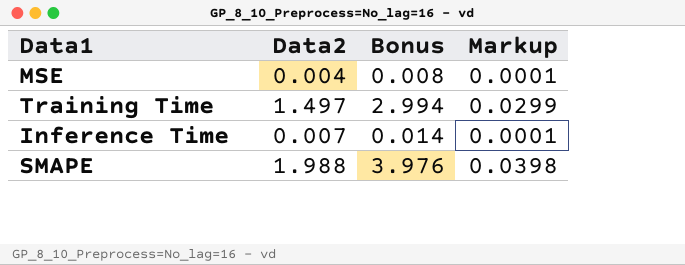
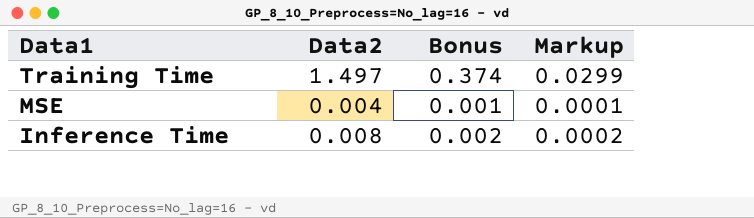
row order: none -> Data1 descending
column Bonus | formula: [Data2] * 2 -> [Data2] * 0.25
row SMAPE: 1.988 | 3.976 | 0.0398 -> none
Inference Time | Data2: 0.007 -> 0.008
Inference Time | Markup: 0.0001 -> 0.0002

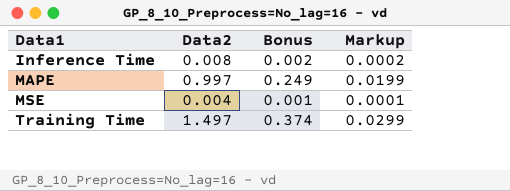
row order: Data1 descending -> Data1 ascending
row MAPE: none -> 0.997 | 0.249 | 0.0199

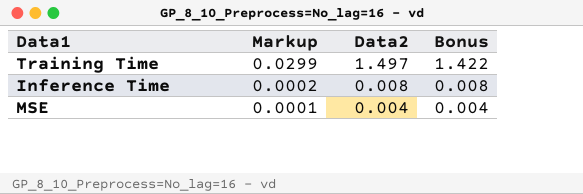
row order: Data1 ascending -> Markup descending
column Markup | position: 4 -> 2
column Bonus | formula: [Data2] * 0.25 -> [Data2] * 0.95
row MAPE: 0.997 | 0.249 | 0.0199 -> none

